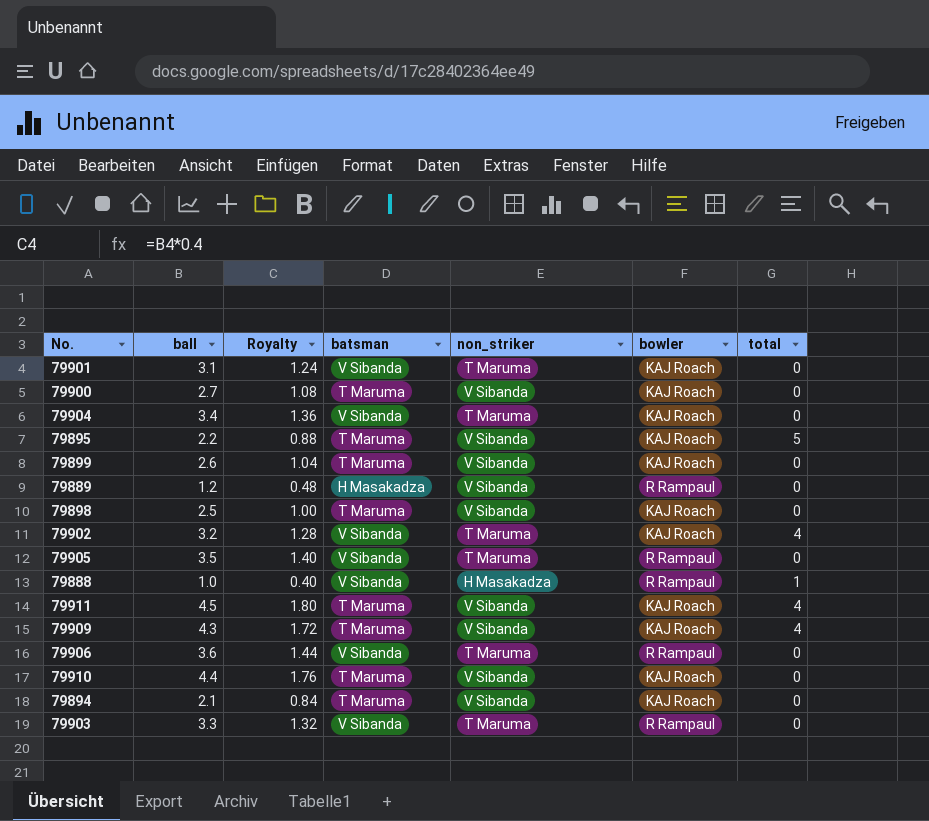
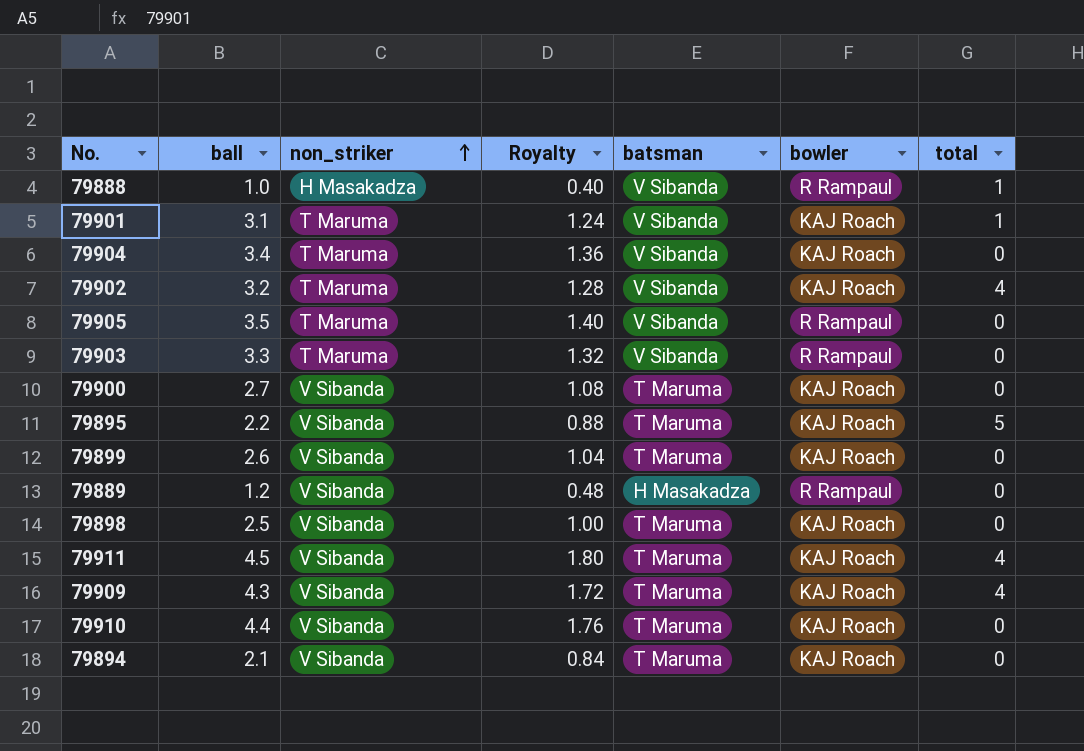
row order: none -> non_striker ascending
column non_striker | position: 5 -> 3
row 79906: 3.6 | 1.44 | V Sibanda | T Maruma | R Rampaul | 0 -> none
79901 | total: 0 -> 1

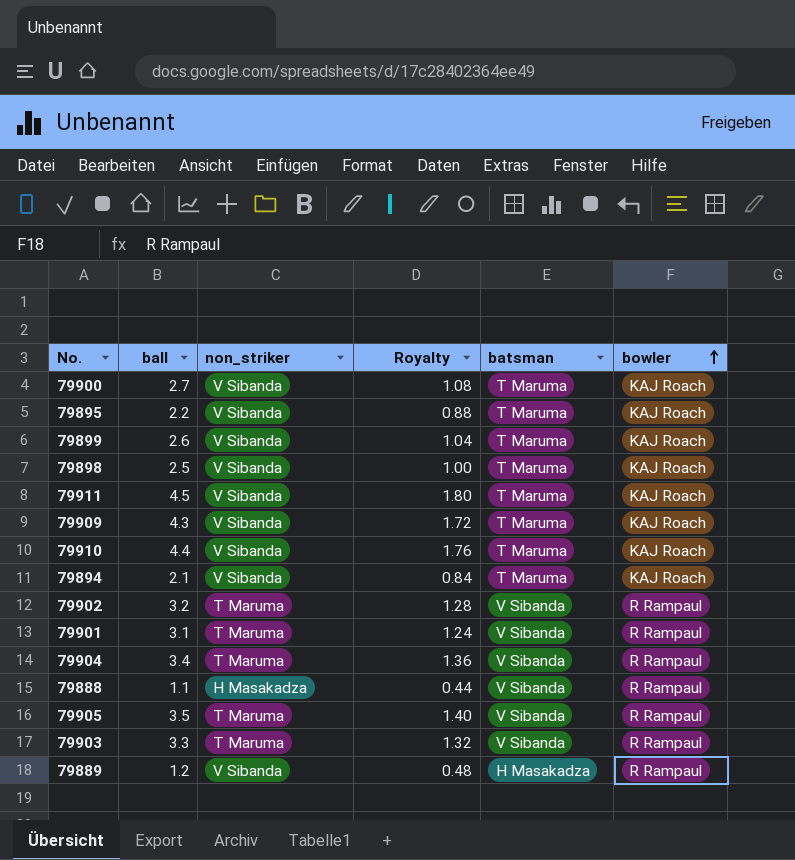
row order: non_striker ascending -> bowler ascending
column total | position: 7 -> none
79902 | bowler: KAJ Roach -> R Rampaul
79901 | bowler: KAJ Roach -> R Rampaul
79904 | bowler: KAJ Roach -> R Rampaul
79888 | ball: 1.0 -> 1.1
79888 | Royalty: 0.40 -> 0.44

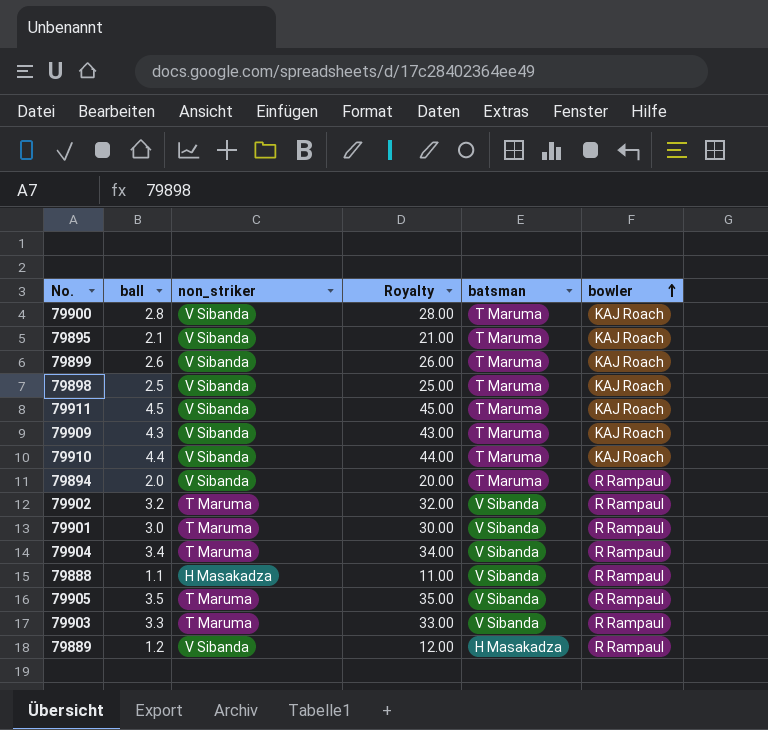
column Royalty | formula: [ball] * 0.4 -> [ball] * 10
79900 | ball: 2.7 -> 2.8
79895 | ball: 2.2 -> 2.1
79894 | ball: 2.1 -> 2.0
79894 | bowler: KAJ Roach -> R Rampaul
79901 | ball: 3.1 -> 3.0

